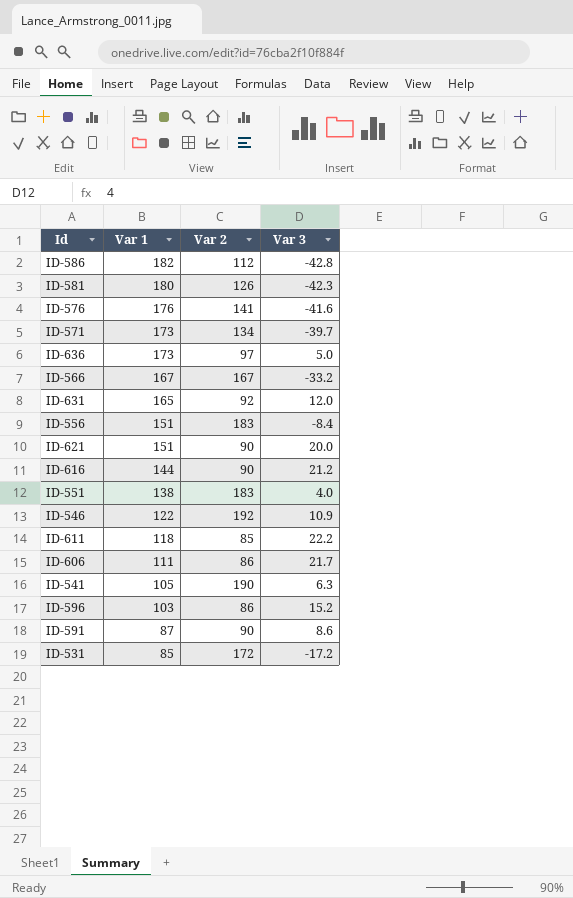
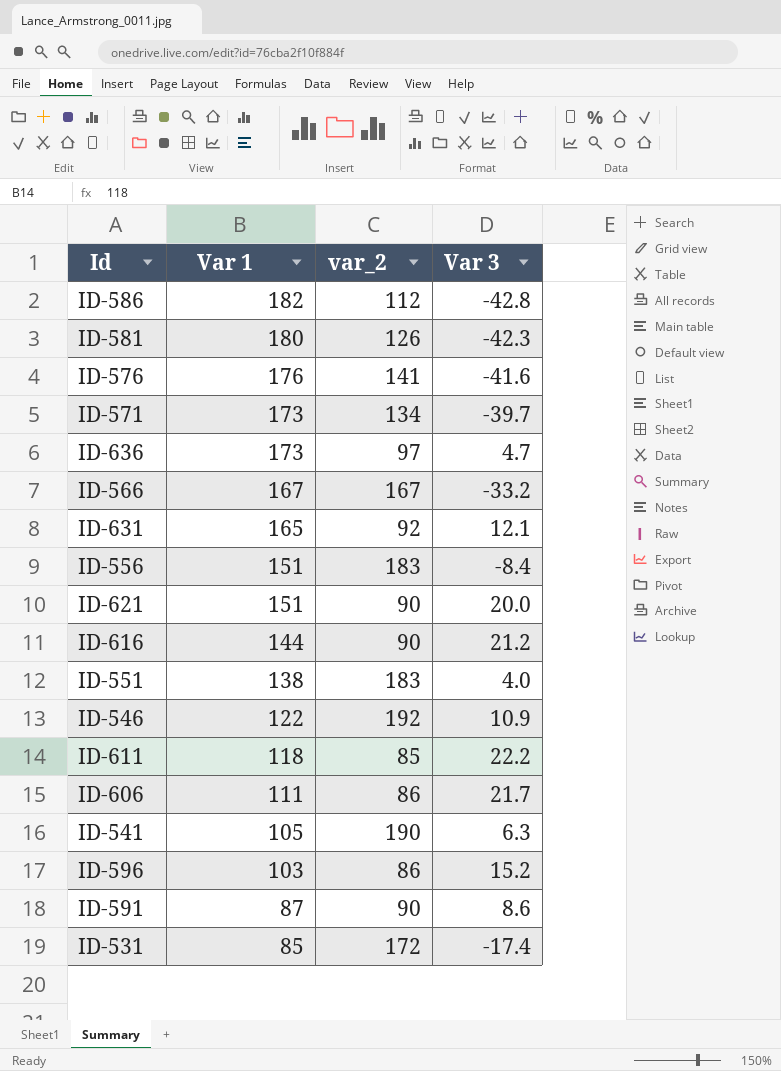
column name: Var 2 -> var_2
ID-636 | Var 3: 5.0 -> 4.7
ID-631 | Var 3: 12.0 -> 12.1
ID-531 | Var 3: -17.2 -> -17.4

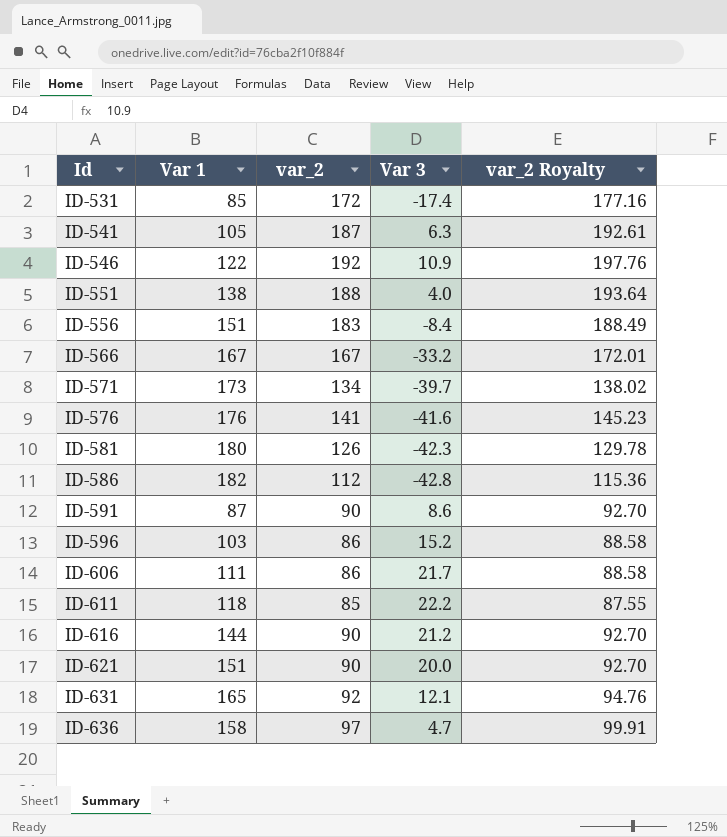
row order: Var 1 descending -> Id ascending
column var_2 Royalty | formula: none -> [var_2] * 1.03
ID-541 | var_2: 190 -> 187
ID-551 | var_2: 183 -> 188
ID-636 | Var 1: 173 -> 158

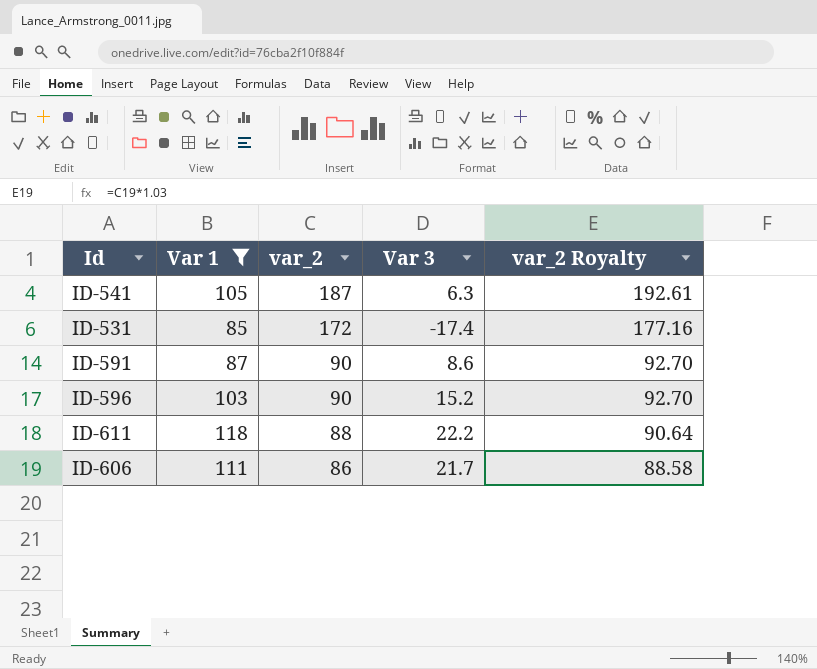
filter: none -> Var 1 <= 118
row order: Id ascending -> var_2 descending
ID-596 | var_2: 86 -> 90
ID-596 | var_2 Royalty: 88.58 -> 92.70
ID-611 | var_2: 85 -> 88
ID-611 | var_2 Royalty: 87.55 -> 90.64

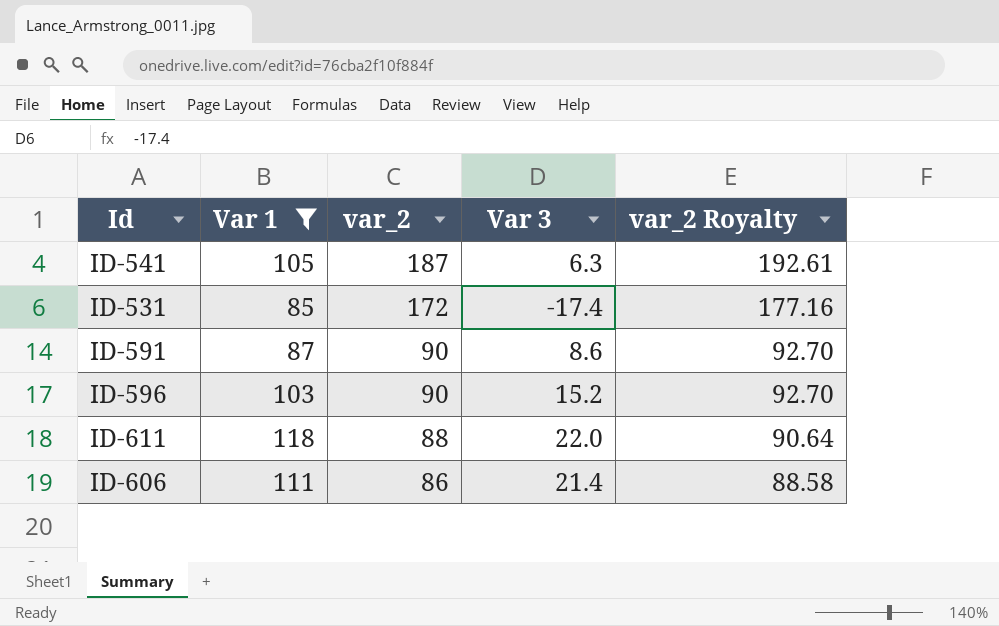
ID-611 | Var 3: 22.2 -> 22.0
ID-606 | Var 3: 21.7 -> 21.4

